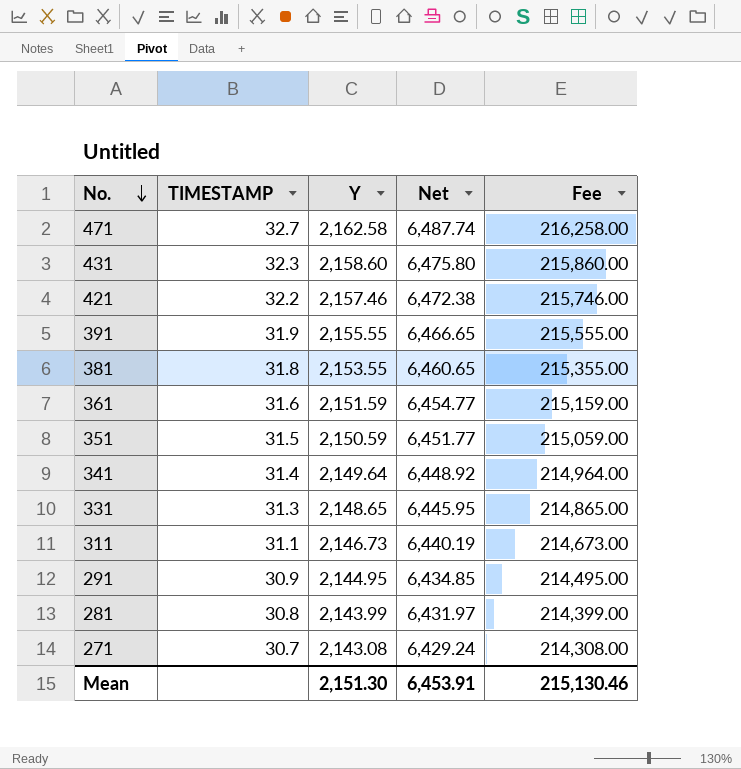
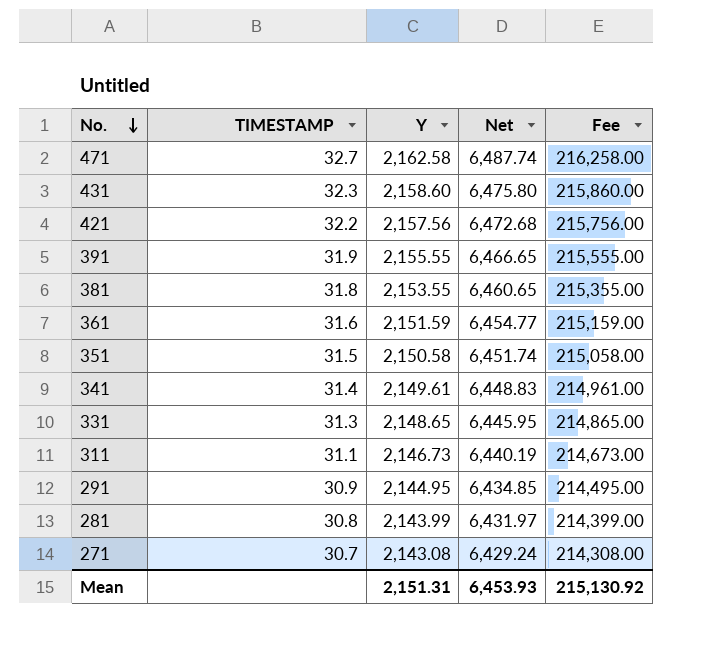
421 | Y: 2,157.46 -> 2,157.56
421 | Net: 6,472.38 -> 6,472.68
421 | Fee: 215,746.00 -> 215,756.00
351 | Y: 2,150.59 -> 2,150.58
351 | Net: 6,451.77 -> 6,451.74
351 | Fee: 215,059.00 -> 215,058.00
341 | Y: 2,149.64 -> 2,149.61
341 | Net: 6,448.92 -> 6,448.83
341 | Fee: 214,964.00 -> 214,961.00
Mean | Y: 2,151.30 -> 2,151.31
Mean | Net: 6,453.91 -> 6,453.93
Mean | Fee: 215,130.46 -> 215,130.92

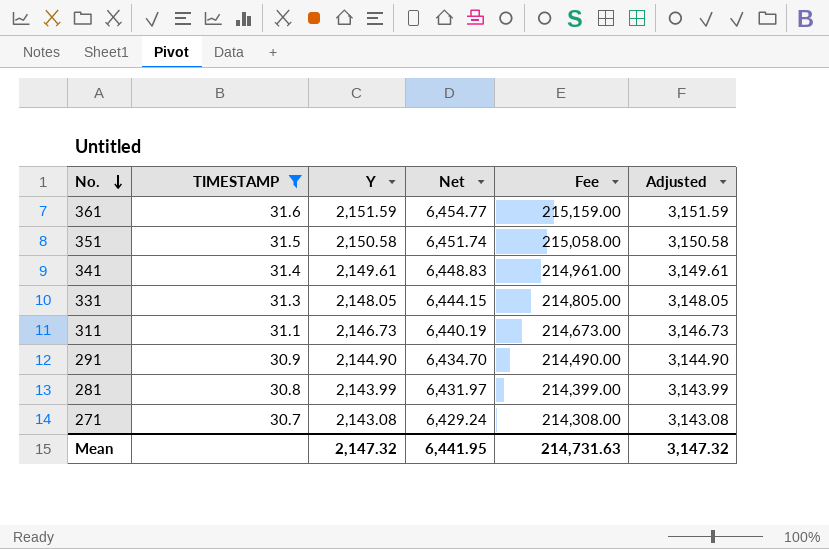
filter: none -> TIMESTAMP <= 31.6
column Adjusted | formula: none -> [Y] + 1000
331 | Y: 2,148.65 -> 2,148.05
331 | Net: 6,445.95 -> 6,444.15
331 | Fee: 214,865.00 -> 214,805.00
291 | Y: 2,144.95 -> 2,144.90
291 | Net: 6,434.85 -> 6,434.70
291 | Fee: 214,495.00 -> 214,490.00
Mean | Y: 2,151.31 -> 2,147.32
Mean | Net: 6,453.93 -> 6,441.95
Mean | Fee: 215,130.92 -> 214,731.63

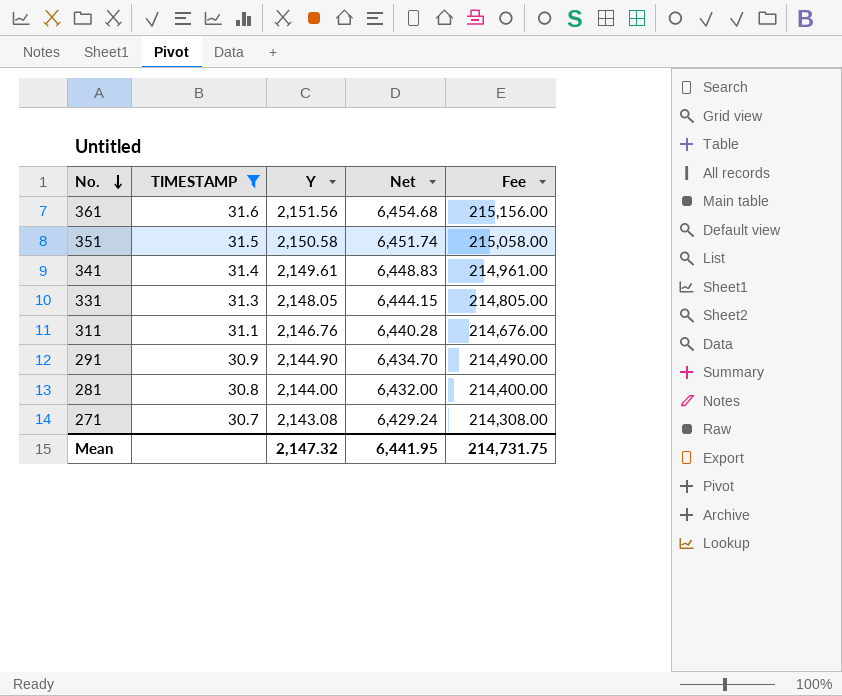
column Adjusted | formula: [Y] + 1000 -> none
361 | Y: 2,151.59 -> 2,151.56
361 | Net: 6,454.77 -> 6,454.68
361 | Fee: 215,159.00 -> 215,156.00
311 | Y: 2,146.73 -> 2,146.76
311 | Net: 6,440.19 -> 6,440.28
311 | Fee: 214,673.00 -> 214,676.00
281 | Y: 2,143.99 -> 2,144.00
281 | Net: 6,431.97 -> 6,432.00
281 | Fee: 214,399.00 -> 214,400.00
Mean | Fee: 214,731.63 -> 214,731.75

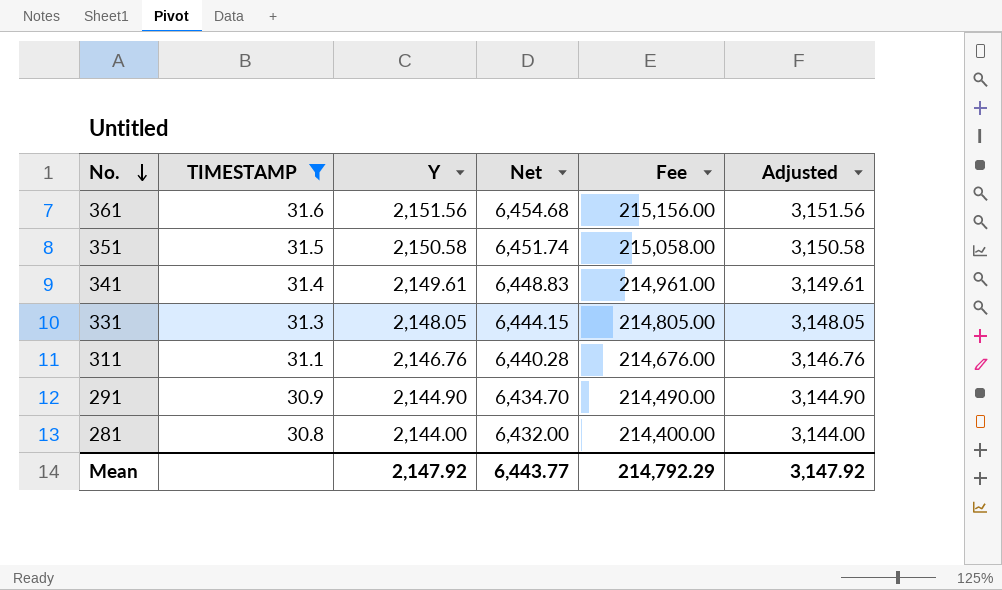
column Adjusted | formula: none -> [Y] + 1000
row 271: 30.7 | 2,143.08 | 6,429.24 | 214,308.00 -> none
Mean | Y: 2,147.32 -> 2,147.92
Mean | Net: 6,441.95 -> 6,443.77
Mean | Fee: 214,731.75 -> 214,792.29

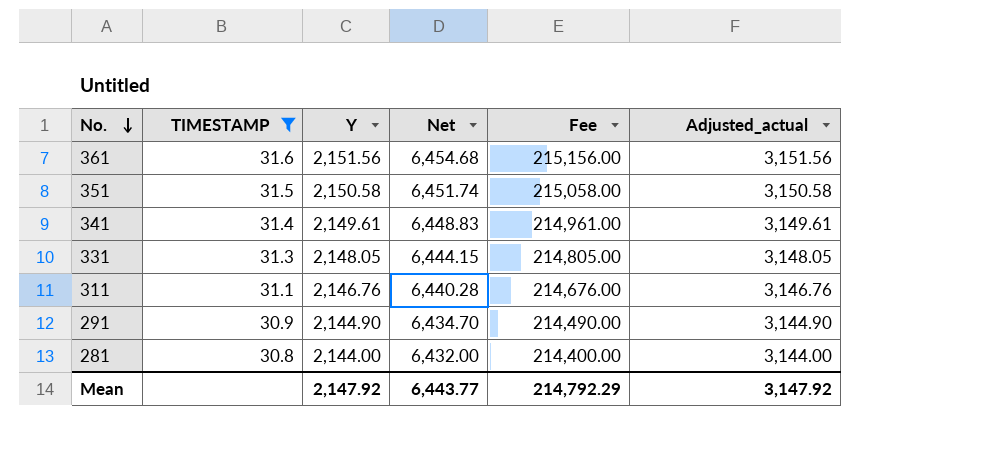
column name: Adjusted -> Adjusted_actual

